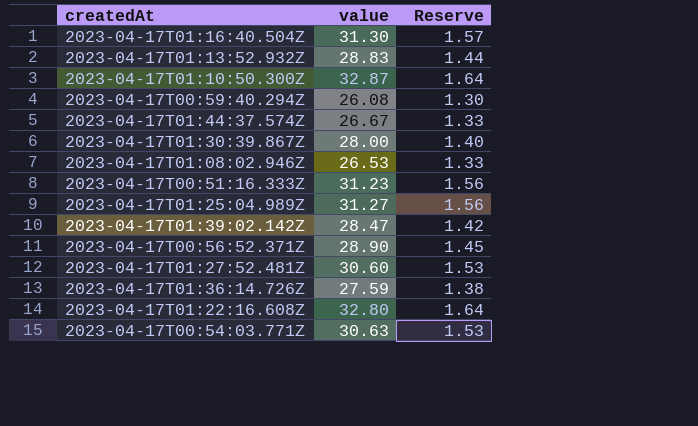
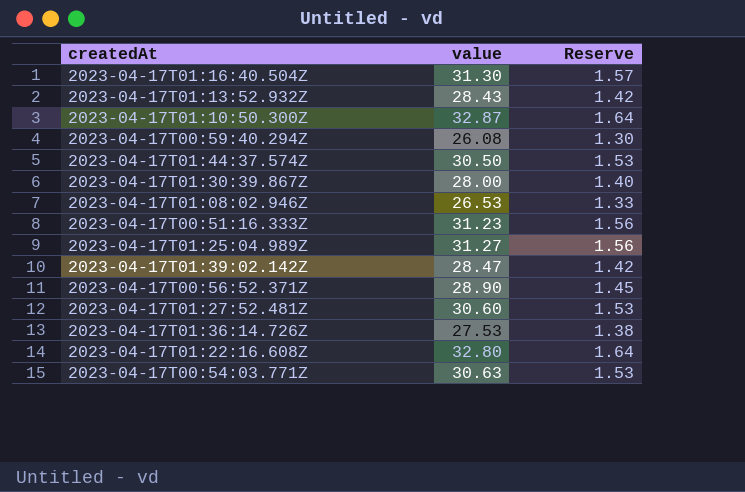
2023-04-17T01:13:52.932Z | value: 28.83 -> 28.43
2023-04-17T01:13:52.932Z | Reserve: 1.44 -> 1.42
2023-04-17T01:44:37.574Z | value: 26.67 -> 30.50
2023-04-17T01:44:37.574Z | Reserve: 1.33 -> 1.53
2023-04-17T01:36:14.726Z | value: 27.59 -> 27.53

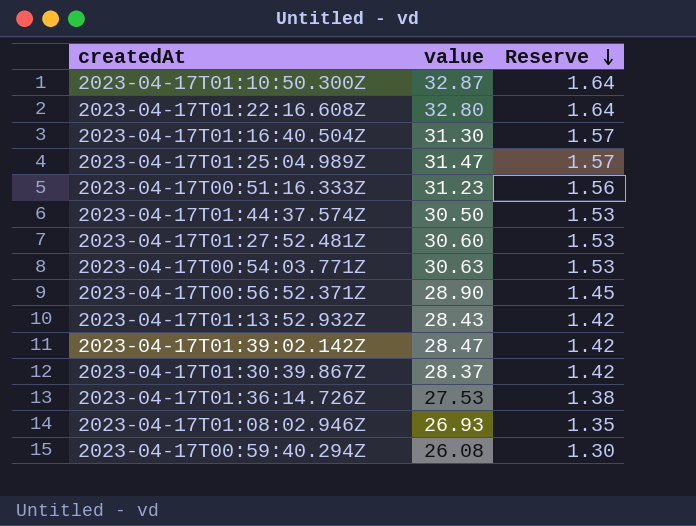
row order: none -> Reserve descending
2023-04-17T01:25:04.989Z | value: 31.27 -> 31.47
2023-04-17T01:25:04.989Z | Reserve: 1.56 -> 1.57
2023-04-17T01:30:39.867Z | value: 28.00 -> 28.37
2023-04-17T01:30:39.867Z | Reserve: 1.40 -> 1.42
2023-04-17T01:08:02.946Z | value: 26.53 -> 26.93
2023-04-17T01:08:02.946Z | Reserve: 1.33 -> 1.35

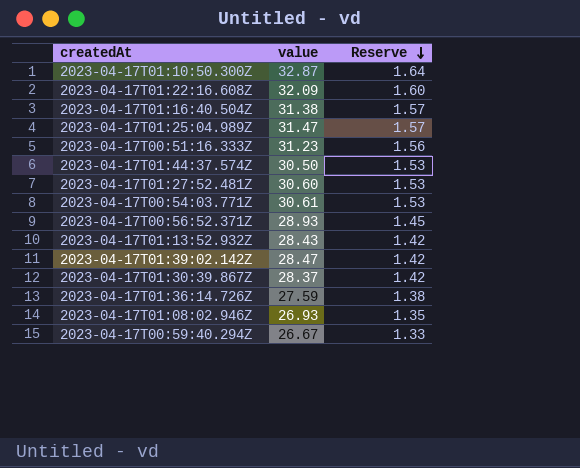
2023-04-17T01:22:16.608Z | value: 32.80 -> 32.09
2023-04-17T01:22:16.608Z | Reserve: 1.64 -> 1.60
2023-04-17T01:16:40.504Z | value: 31.30 -> 31.38
2023-04-17T00:54:03.771Z | value: 30.63 -> 30.61
2023-04-17T00:56:52.371Z | value: 28.90 -> 28.93
2023-04-17T01:36:14.726Z | value: 27.53 -> 27.59
2023-04-17T00:59:40.294Z | value: 26.08 -> 26.67
2023-04-17T00:59:40.294Z | Reserve: 1.30 -> 1.33

